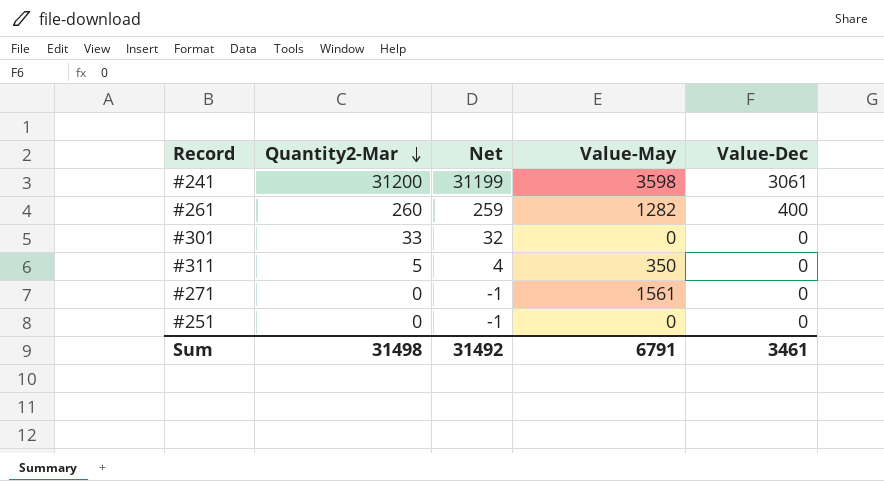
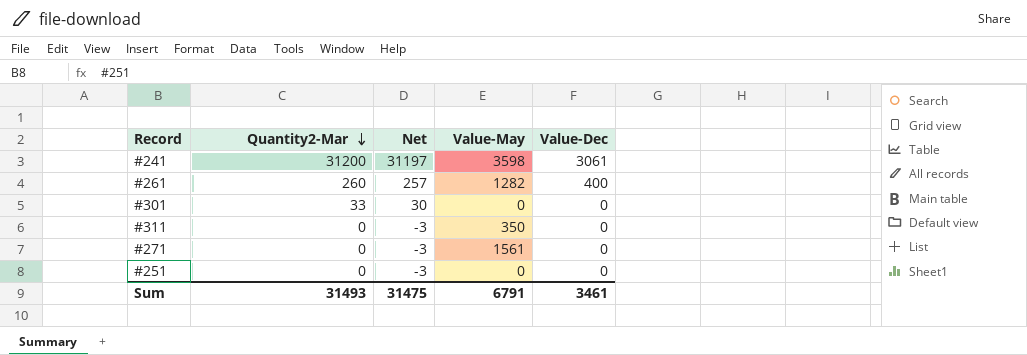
column Net | formula: [Quantity2-Mar] - 1 -> [Quantity2-Mar] - 3
#311 | Quantity2-Mar: 5 -> 0
Sum | Quantity2-Mar: 31498 -> 31493
Sum | Net: 31492 -> 31475

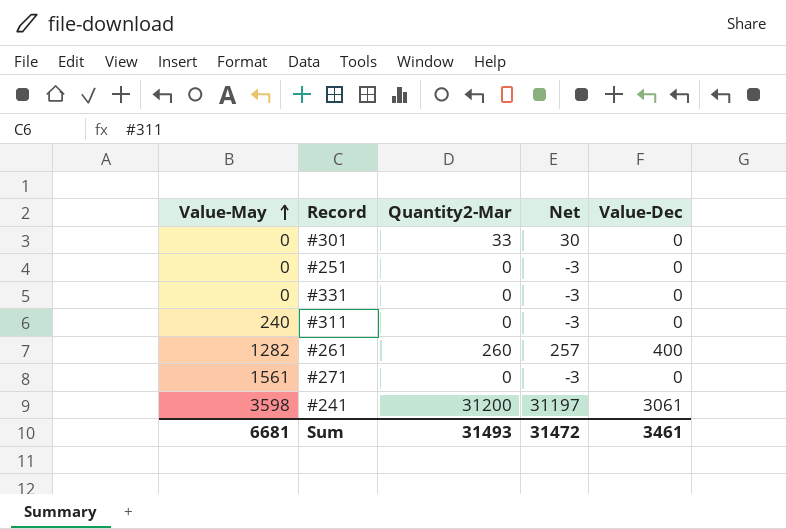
row order: Quantity2-Mar descending -> Value-May ascending
column Value-May | position: 4 -> 1
row #331: none -> 0 | 0 | -3 | 0
#311 | Value-May: 350 -> 240
Sum | Value-May: 6791 -> 6681
Sum | Net: 31475 -> 31472

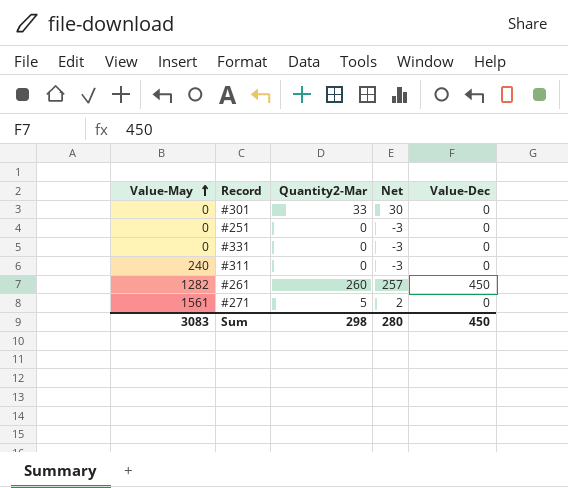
row #241: 3598 | 31200 | 31197 | 3061 -> none
#261 | Value-Dec: 400 -> 450
#271 | Quantity2-Mar: 0 -> 5
#271 | Net: -3 -> 2
Sum | Value-May: 6681 -> 3083
Sum | Quantity2-Mar: 31493 -> 298
Sum | Net: 31472 -> 280
Sum | Value-Dec: 3461 -> 450

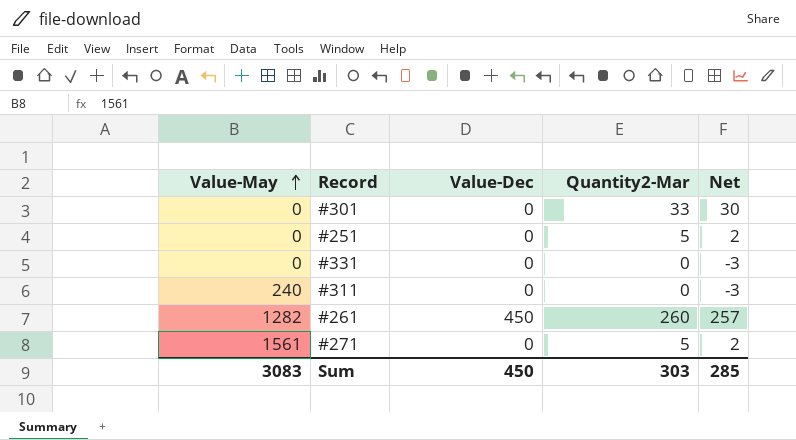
column Value-Dec | position: 5 -> 3
#251 | Quantity2-Mar: 0 -> 5
#251 | Net: -3 -> 2
Sum | Quantity2-Mar: 298 -> 303
Sum | Net: 280 -> 285

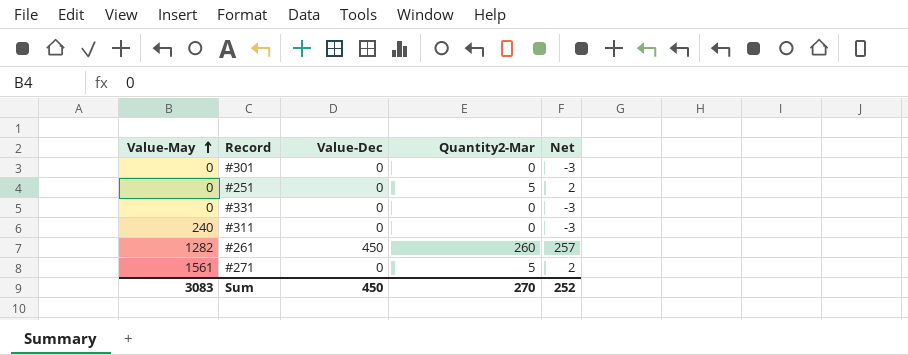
#301 | Quantity2-Mar: 33 -> 0
#301 | Net: 30 -> -3
Sum | Quantity2-Mar: 303 -> 270
Sum | Net: 285 -> 252

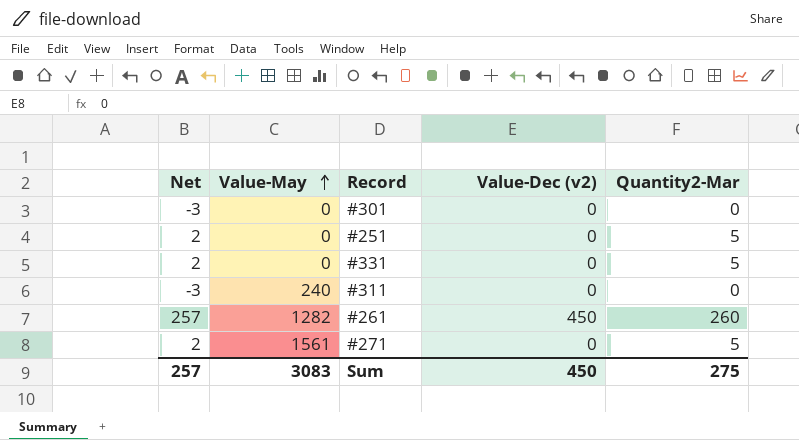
column Net | position: 5 -> 1
column name: Value-Dec -> Value-Dec (v2)
#331 | Net: -3 -> 2
#331 | Quantity2-Mar: 0 -> 5
Sum | Net: 252 -> 257
Sum | Quantity2-Mar: 270 -> 275

